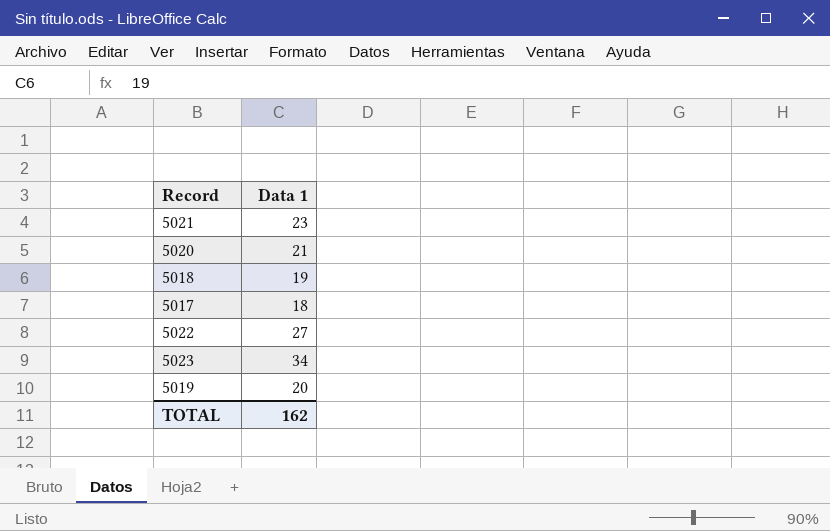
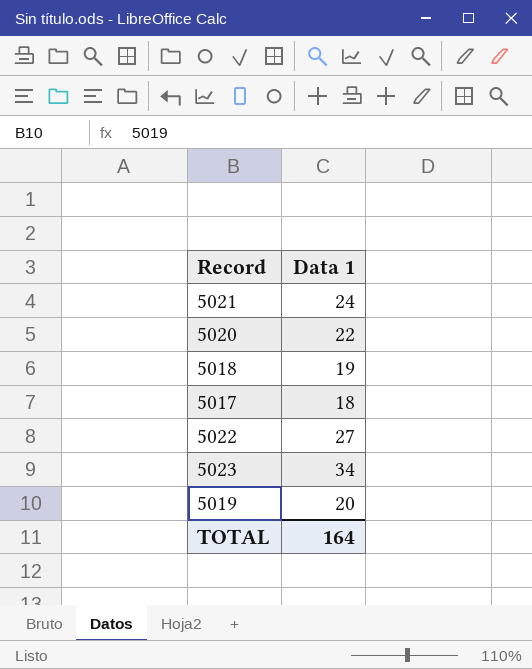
5021 | Data 1: 23 -> 24
5020 | Data 1: 21 -> 22
TOTAL | Data 1: 162 -> 164

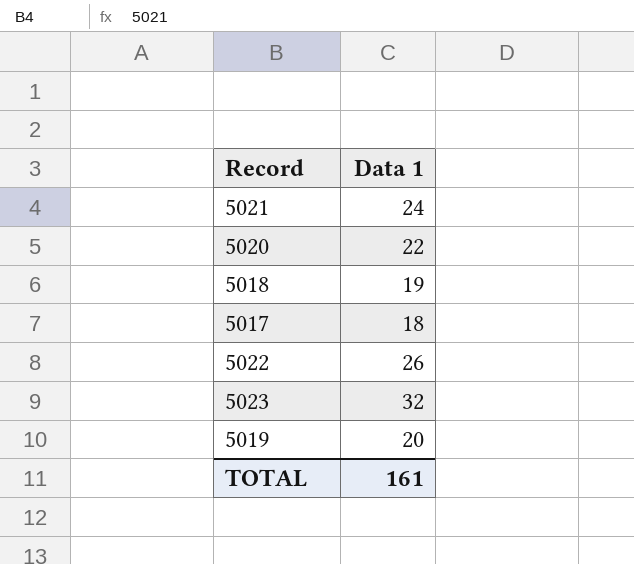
5022 | Data 1: 27 -> 26
5023 | Data 1: 34 -> 32
TOTAL | Data 1: 164 -> 161

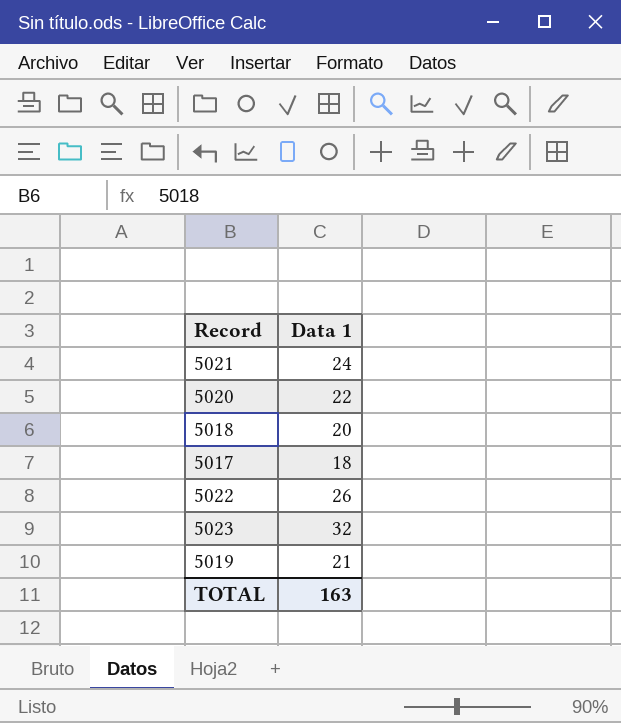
5018 | Data 1: 19 -> 20
5019 | Data 1: 20 -> 21
TOTAL | Data 1: 161 -> 163

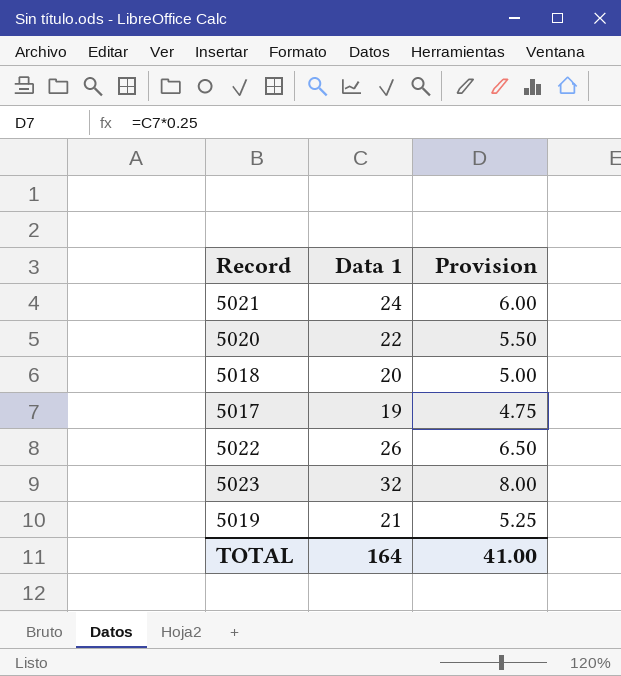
column Provision | formula: none -> [Data 1] * 0.25
5017 | Data 1: 18 -> 19
TOTAL | Data 1: 163 -> 164

